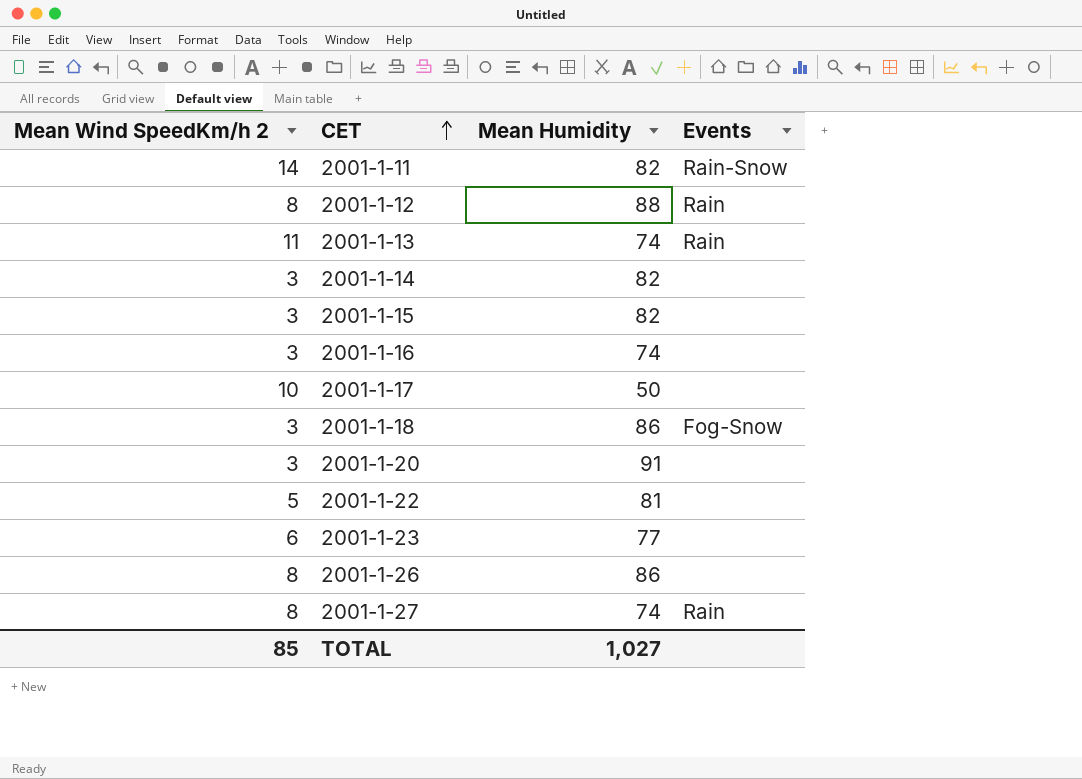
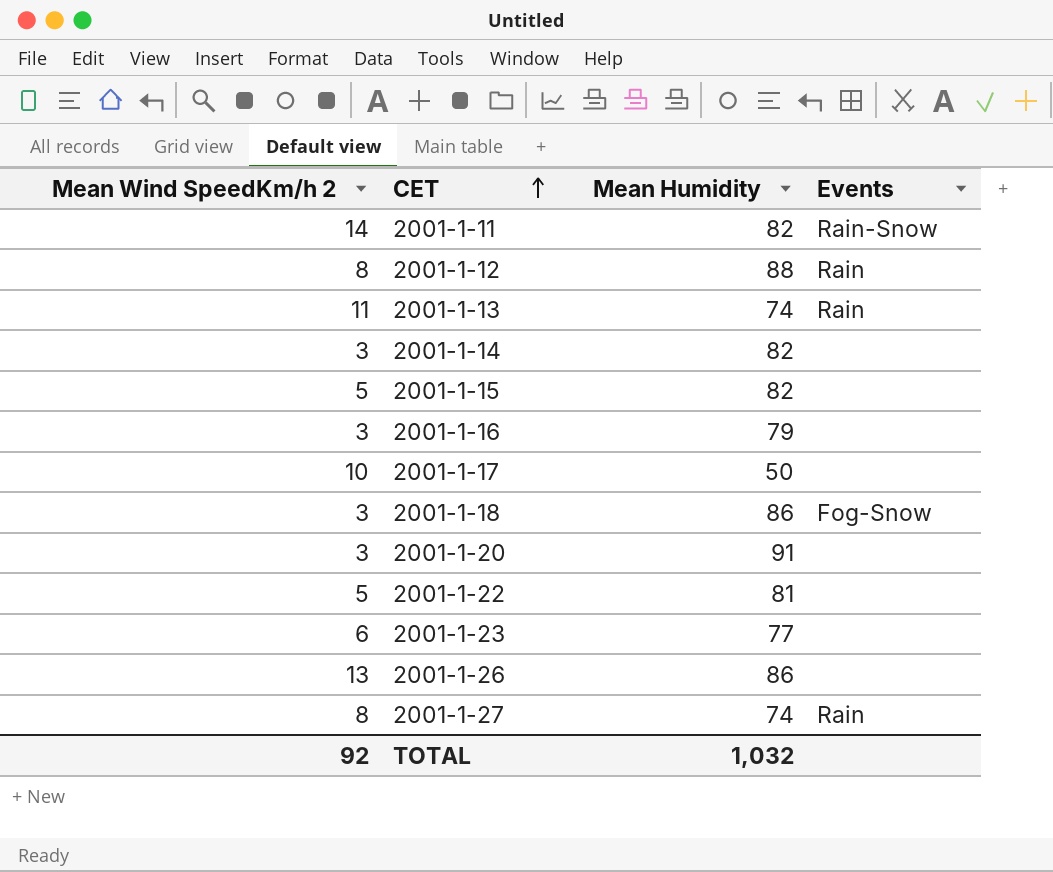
2001-1-15 | Mean Wind SpeedKm/h 2: 3 -> 5
2001-1-16 | Mean Humidity: 74 -> 79
2001-1-26 | Mean Wind SpeedKm/h 2: 8 -> 13
TOTAL | Mean Wind SpeedKm/h 2: 85 -> 92
TOTAL | Mean Humidity: 1,027 -> 1,032

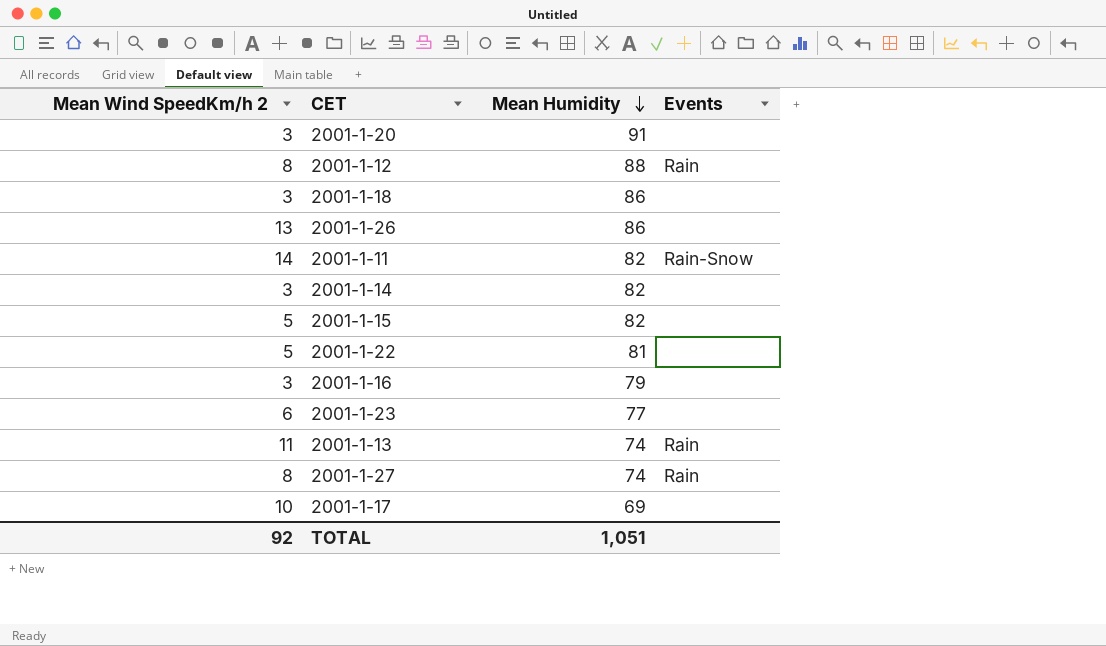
row order: CET ascending -> Mean Humidity descending
2001-1-18 | Events: Fog-Snow -> none
2001-1-17 | Mean Humidity: 50 -> 69
TOTAL | Mean Humidity: 1,032 -> 1,051

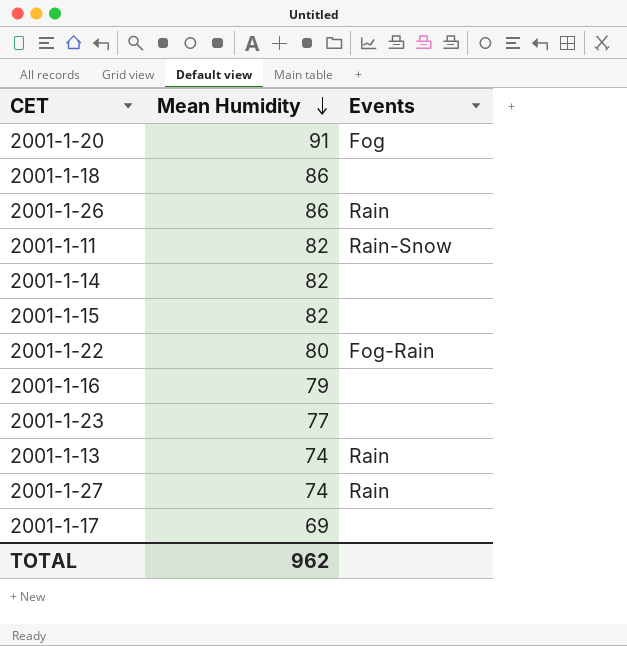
column Mean Wind SpeedKm/h 2 | position: 1 -> none
row 2001-1-12: 8 | 88 | Rain -> none
2001-1-20 | Events: none -> Fog
2001-1-26 | Events: none -> Rain
2001-1-22 | Mean Humidity: 81 -> 80
2001-1-22 | Events: none -> Fog-Rain
TOTAL | Mean Humidity: 1,051 -> 962

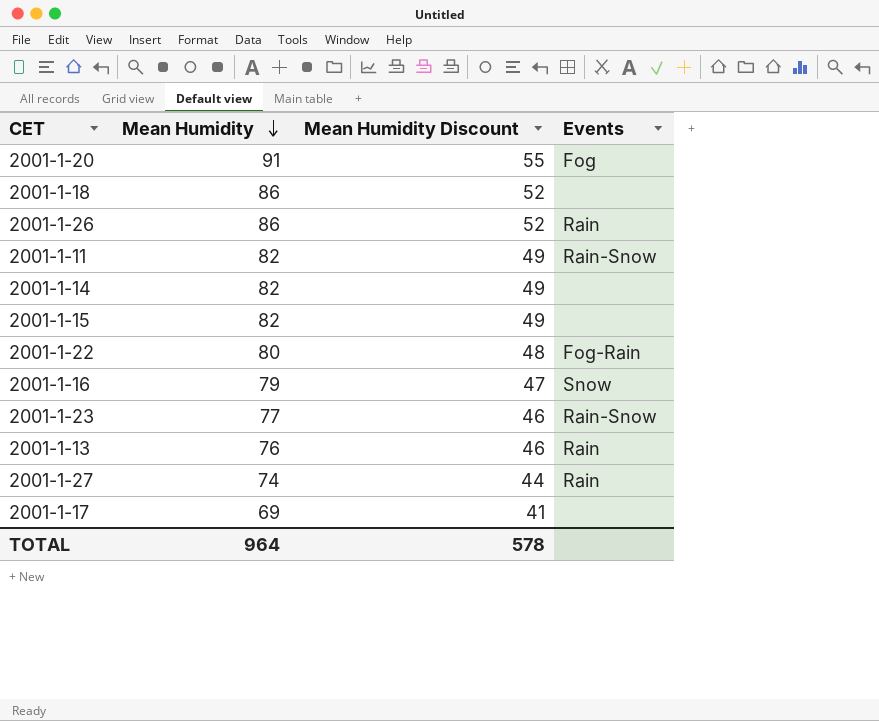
column Mean Humidity Discount | formula: none -> [Mean Humidity] * 0.6
2001-1-16 | Events: none -> Snow
2001-1-23 | Events: none -> Rain-Snow
2001-1-13 | Mean Humidity: 74 -> 76
TOTAL | Mean Humidity: 962 -> 964

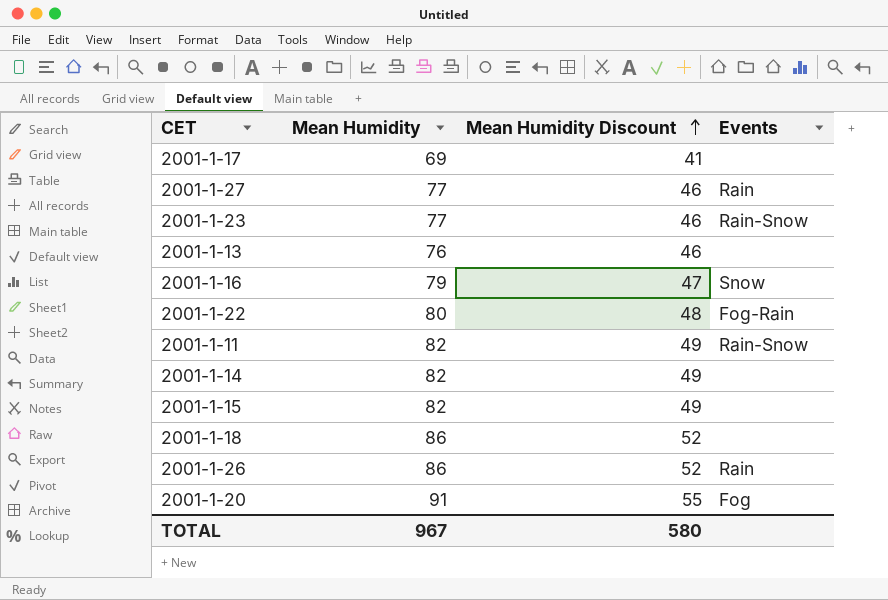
row order: Mean Humidity descending -> Mean Humidity Discount ascending
2001-1-27 | Mean Humidity: 74 -> 77
2001-1-27 | Mean Humidity Discount: 44 -> 46
2001-1-13 | Events: Rain -> none
TOTAL | Mean Humidity: 964 -> 967
TOTAL | Mean Humidity Discount: 578 -> 580

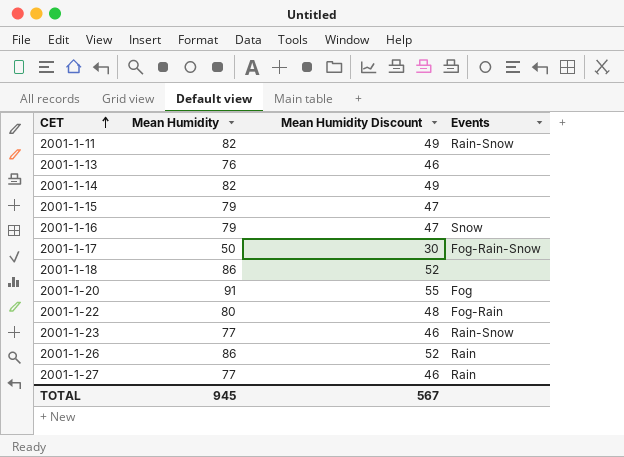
row order: Mean Humidity Discount ascending -> CET ascending
2001-1-15 | Mean Humidity: 82 -> 79
2001-1-15 | Mean Humidity Discount: 49 -> 47
2001-1-17 | Mean Humidity: 69 -> 50
2001-1-17 | Mean Humidity Discount: 41 -> 30
2001-1-17 | Events: none -> Fog-Rain-Snow
TOTAL | Mean Humidity: 967 -> 945
TOTAL | Mean Humidity Discount: 580 -> 567

